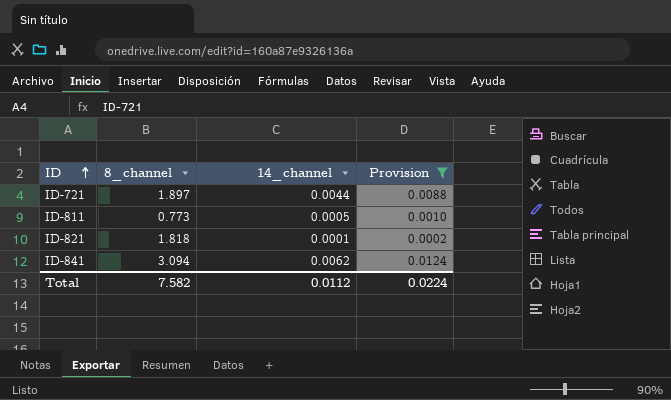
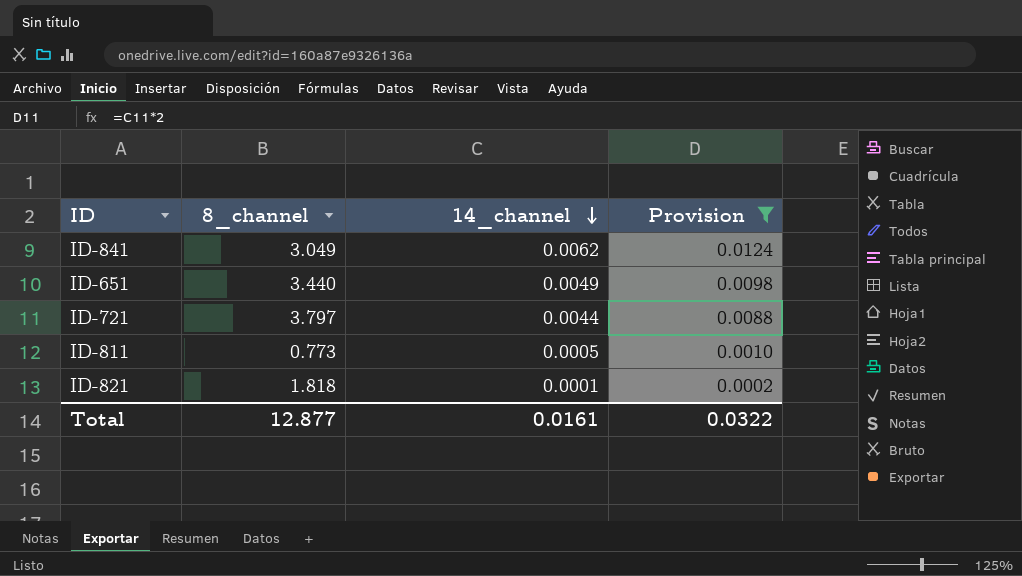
row order: ID ascending -> 14_channel descending
ID-841 | 8_channel: 3.094 -> 3.049
row ID-651: none -> 3.440 | 0.0049 | 0.0098
ID-721 | 8_channel: 1.897 -> 3.797
Total | 8_channel: 7.582 -> 12.877
Total | 14_channel: 0.0112 -> 0.0161
Total | Provision: 0.0224 -> 0.0322

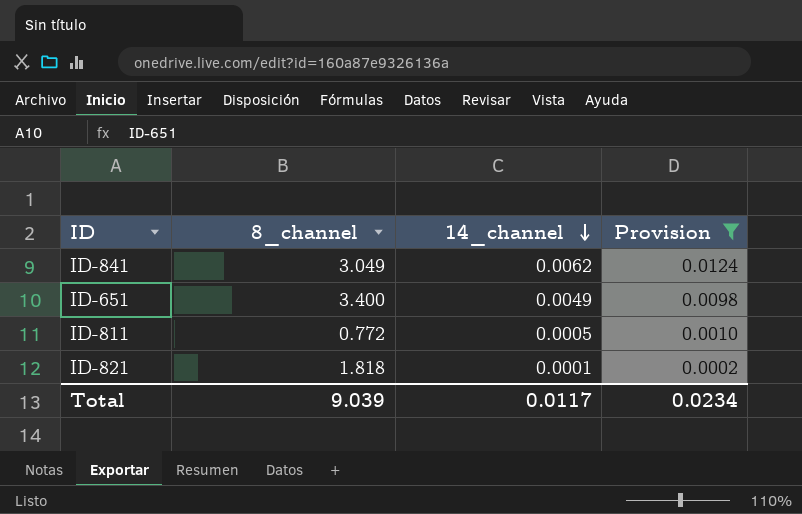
row ID-721: 3.797 | 0.0044 | 0.0088 -> none
ID-651 | 8_channel: 3.440 -> 3.400
ID-811 | 8_channel: 0.773 -> 0.772
Total | 8_channel: 12.877 -> 9.039
Total | 14_channel: 0.0161 -> 0.0117
Total | Provision: 0.0322 -> 0.0234

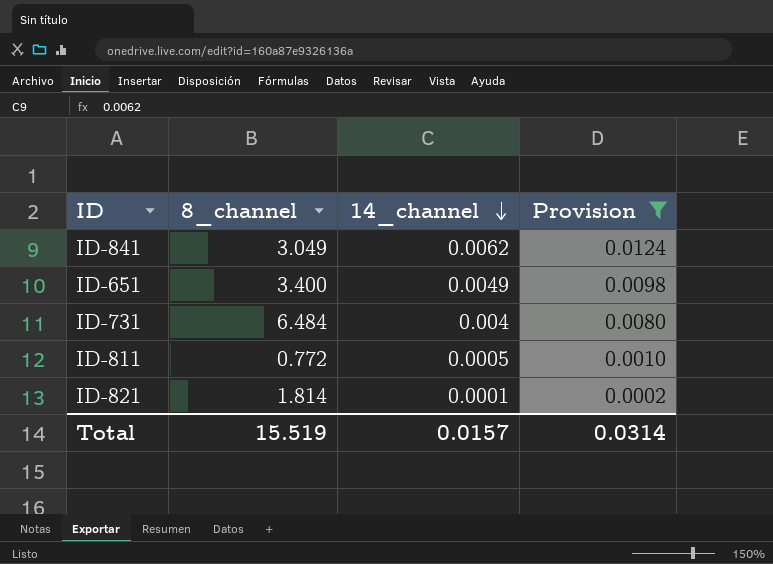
row ID-731: none -> 6.484 | 0.004 | 0.0080
ID-821 | 8_channel: 1.818 -> 1.814
Total | 8_channel: 9.039 -> 15.519
Total | 14_channel: 0.0117 -> 0.0157
Total | Provision: 0.0234 -> 0.0314

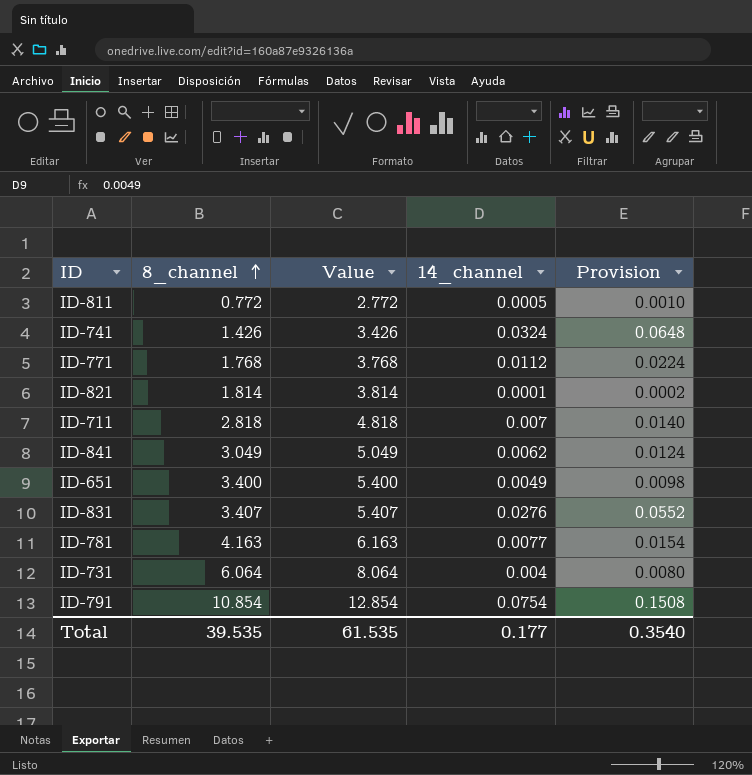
filter: Provision <= 0.0124 -> none
row order: 14_channel descending -> 8_channel ascending
column Value | formula: none -> [8_channel] + 2
ID-731 | 8_channel: 6.484 -> 6.064
Total | 8_channel: 15.519 -> 39.535
Total | 14_channel: 0.0157 -> 0.177
Total | Provision: 0.0314 -> 0.3540

